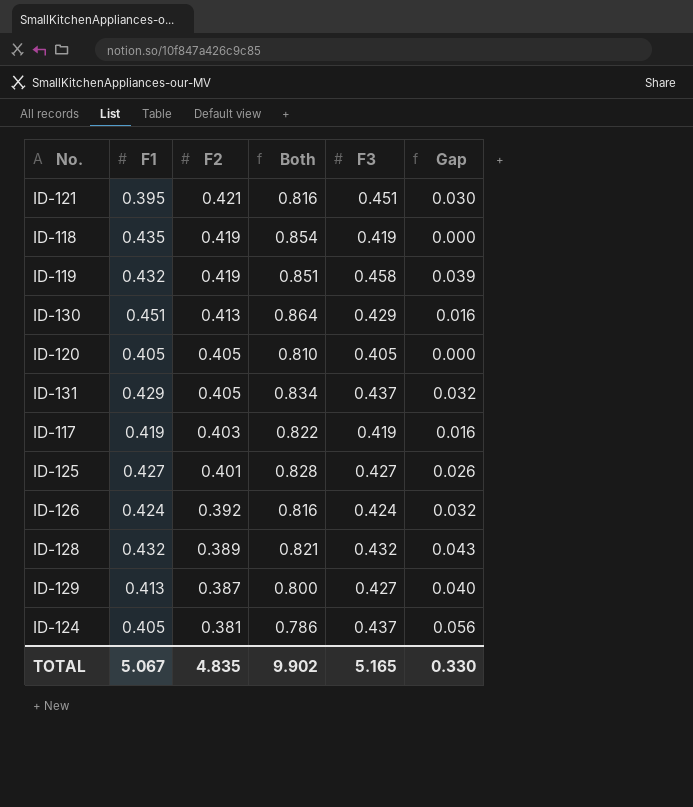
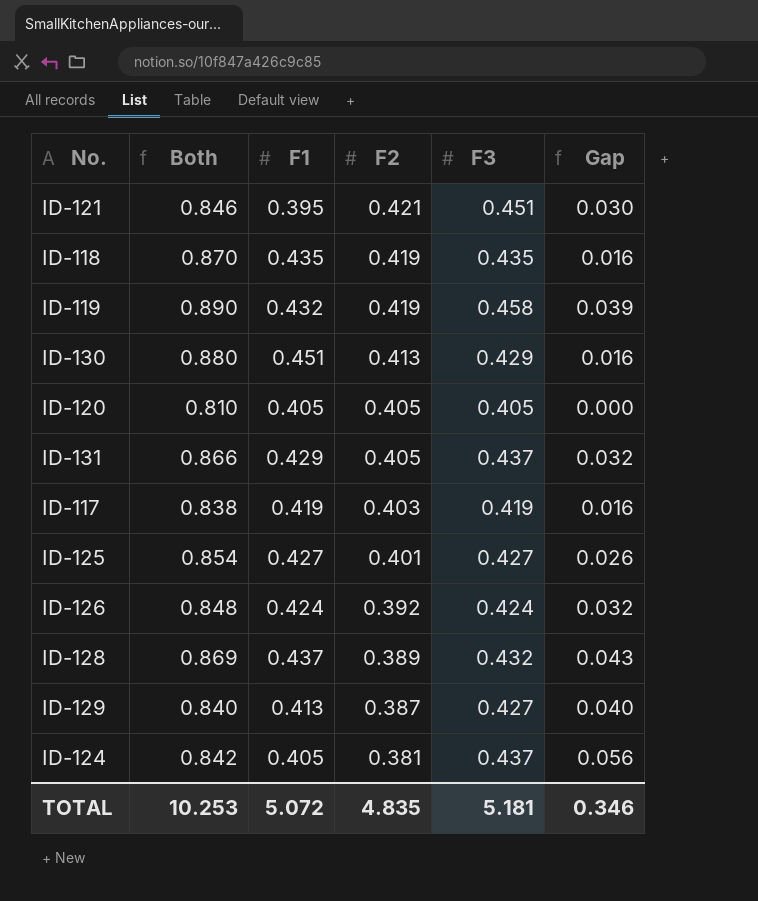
column Both | formula: [F1] + [F2] -> [F1] + [F3]
column Both | position: 4 -> 2
ID-118 | F3: 0.419 -> 0.435
ID-118 | Gap: 0.000 -> 0.016
ID-128 | F1: 0.432 -> 0.437
TOTAL | Both: 9.902 -> 10.253
TOTAL | F1: 5.067 -> 5.072
TOTAL | F3: 5.165 -> 5.181
TOTAL | Gap: 0.330 -> 0.346

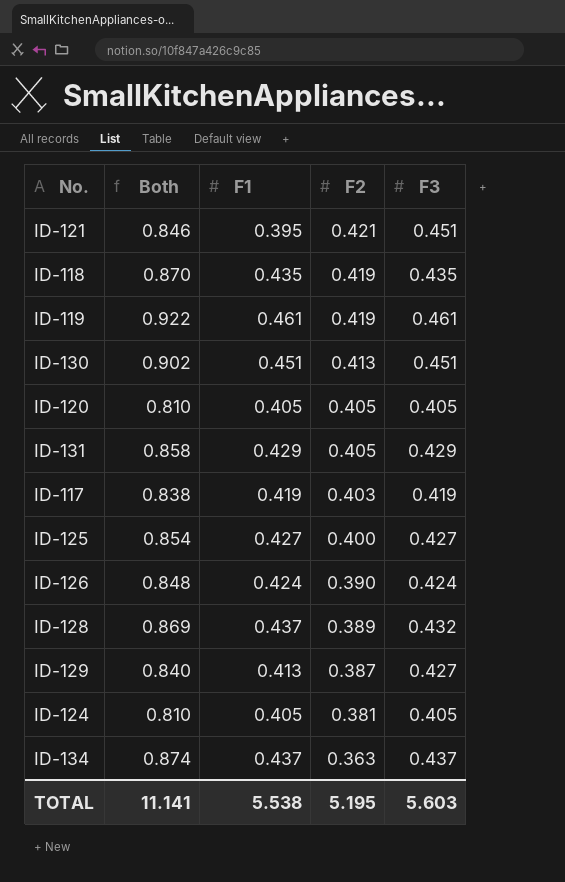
column Gap | formula: [F3] - [F2] -> none
ID-119 | Both: 0.890 -> 0.922
ID-119 | F1: 0.432 -> 0.461
ID-119 | F3: 0.458 -> 0.461
ID-130 | Both: 0.880 -> 0.902
ID-130 | F3: 0.429 -> 0.451
ID-131 | Both: 0.866 -> 0.858
ID-131 | F3: 0.437 -> 0.429
ID-125 | F2: 0.401 -> 0.400
ID-126 | F2: 0.392 -> 0.390
ID-124 | Both: 0.842 -> 0.810
ID-124 | F3: 0.437 -> 0.405
row ID-134: none -> 0.874 | 0.437 | 0.363 | 0.437
TOTAL | Both: 10.253 -> 11.141
TOTAL | F1: 5.072 -> 5.538
TOTAL | F2: 4.835 -> 5.195
TOTAL | F3: 5.181 -> 5.603

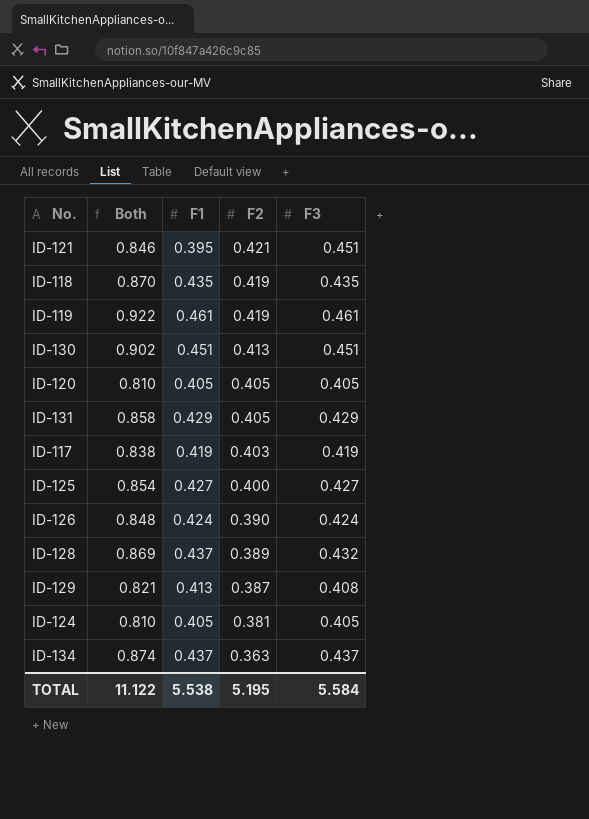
ID-129 | Both: 0.840 -> 0.821
ID-129 | F3: 0.427 -> 0.408
TOTAL | Both: 11.141 -> 11.122
TOTAL | F3: 5.603 -> 5.584

